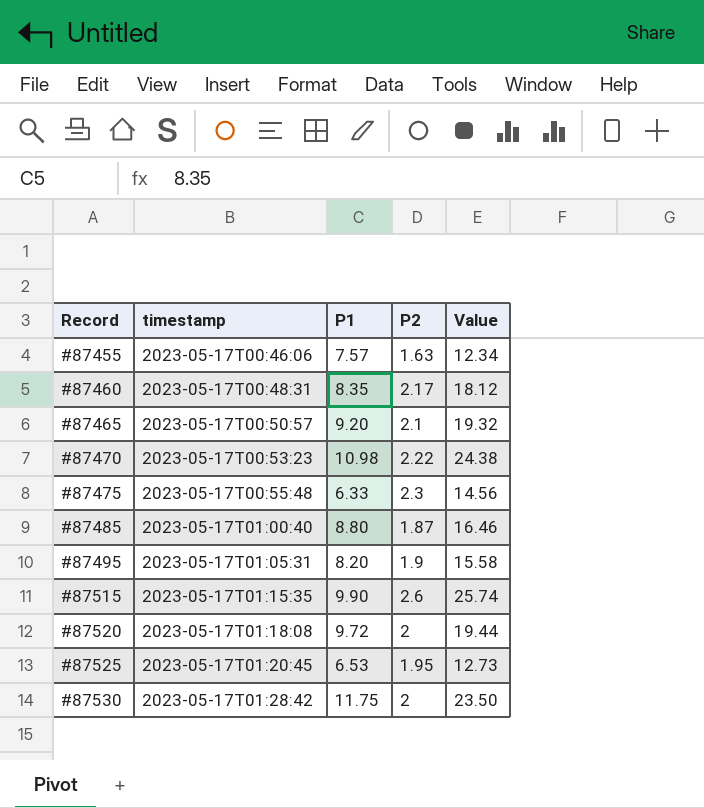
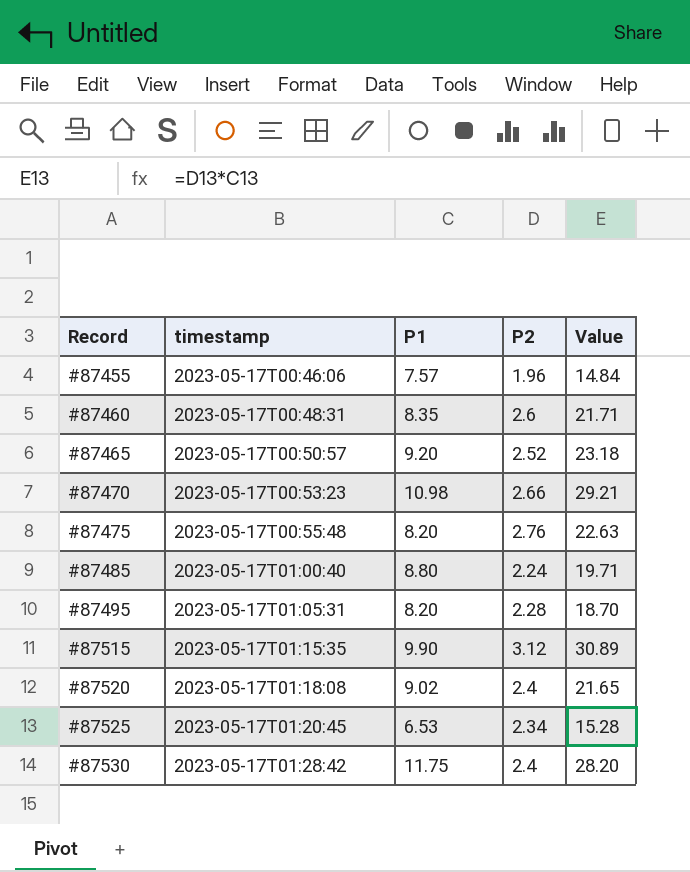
#87455 | P2: 1.63 -> 1.96
#87455 | Value: 12.34 -> 14.84
#87460 | P2: 2.17 -> 2.6
#87460 | Value: 18.12 -> 21.71
#87465 | P2: 2.1 -> 2.52
#87465 | Value: 19.32 -> 23.18
#87470 | P2: 2.22 -> 2.66
#87470 | Value: 24.38 -> 29.21
#87475 | P1: 6.33 -> 8.20
#87475 | P2: 2.3 -> 2.76
#87475 | Value: 14.56 -> 22.63
#87485 | P2: 1.87 -> 2.24
#87485 | Value: 16.46 -> 19.71
#87495 | P2: 1.9 -> 2.28
#87495 | Value: 15.58 -> 18.70
#87515 | P2: 2.6 -> 3.12
#87515 | Value: 25.74 -> 30.89
#87520 | P1: 9.72 -> 9.02
#87520 | P2: 2 -> 2.4
#87520 | Value: 19.44 -> 21.65
#87525 | P2: 1.95 -> 2.34
#87525 | Value: 12.73 -> 15.28
#87530 | P2: 2 -> 2.4
#87530 | Value: 23.50 -> 28.20

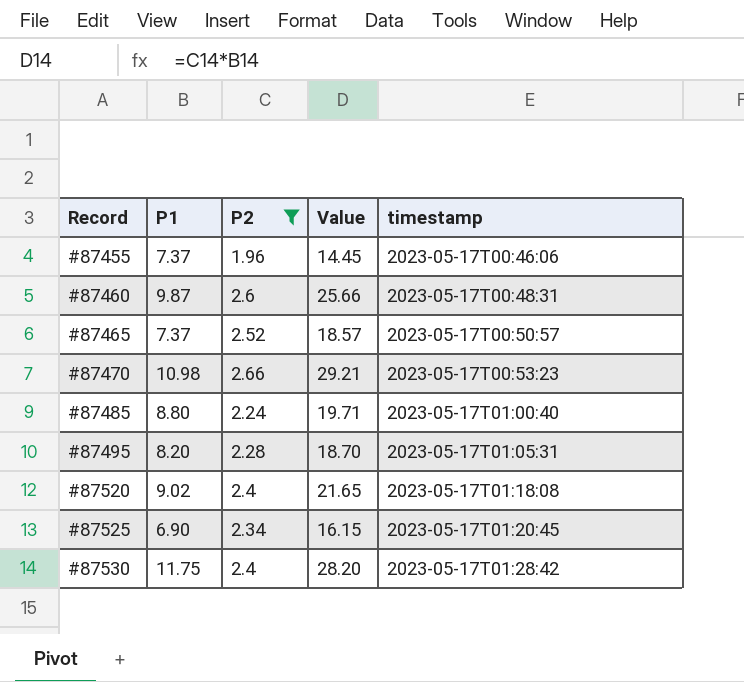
filter: none -> P2 <= 2.66
column timestamp | position: 2 -> 5
#87455 | P1: 7.57 -> 7.37
#87455 | Value: 14.84 -> 14.45
#87460 | P1: 8.35 -> 9.87
#87460 | Value: 21.71 -> 25.66
#87465 | P1: 9.20 -> 7.37
#87465 | Value: 23.18 -> 18.57
#87525 | P1: 6.53 -> 6.90
#87525 | Value: 15.28 -> 16.15

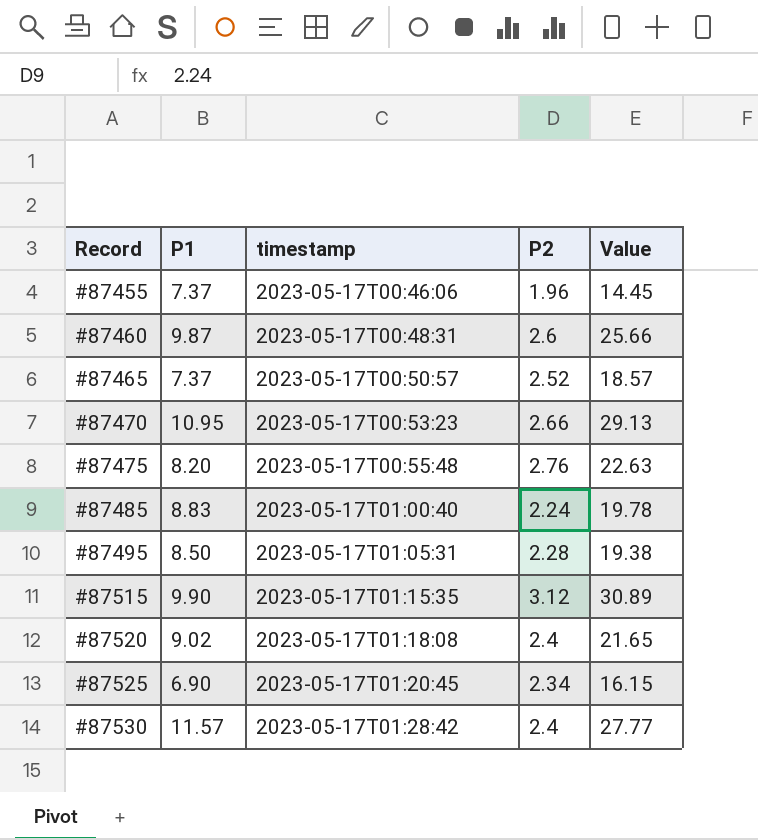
filter: P2 <= 2.66 -> none
column timestamp | position: 5 -> 3
#87470 | P1: 10.98 -> 10.95
#87470 | Value: 29.21 -> 29.13
#87485 | P1: 8.80 -> 8.83
#87485 | Value: 19.71 -> 19.78
#87495 | P1: 8.20 -> 8.50
#87495 | Value: 18.70 -> 19.38
#87530 | P1: 11.75 -> 11.57
#87530 | Value: 28.20 -> 27.77

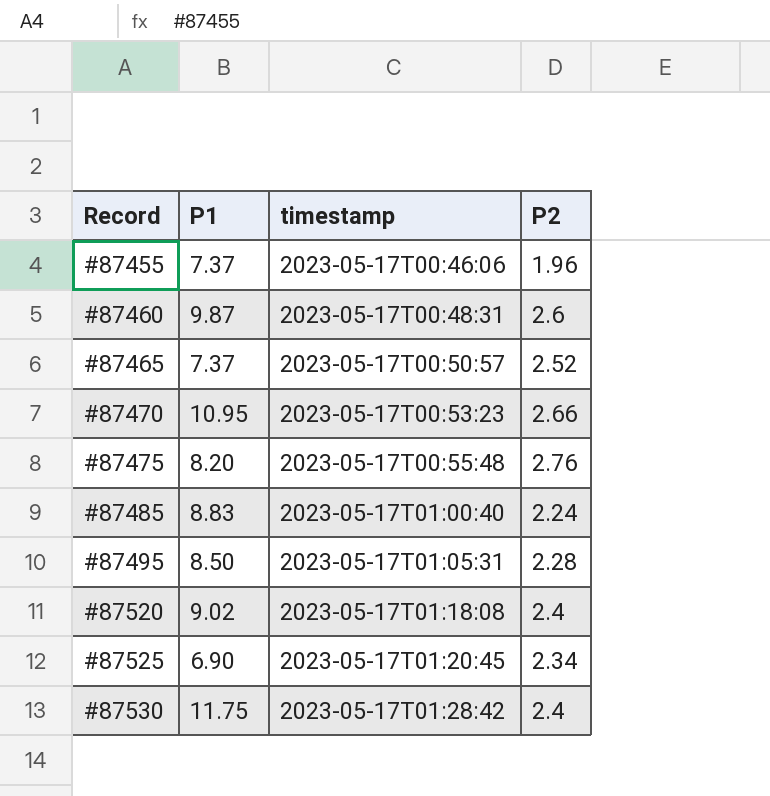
column Value | formula: [P1] * [P2] -> none
row #87515: 9.90 | 2023-05-17T01:15:35 | 3.12 | 30.89 -> none
#87530 | P1: 11.57 -> 11.75

